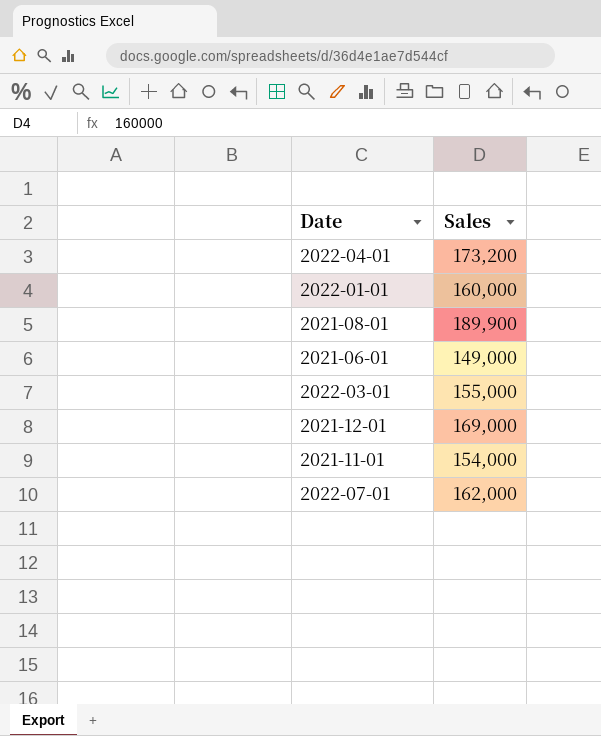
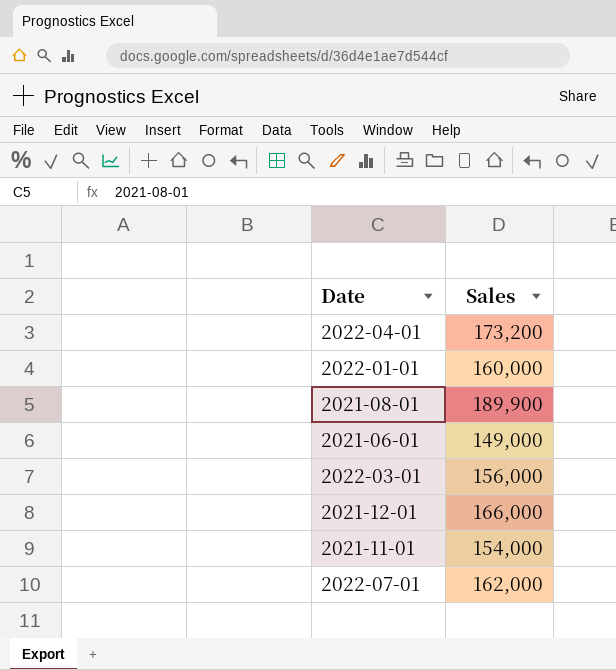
2022-03-01 | Sales: 155,000 -> 156,000
2021-12-01 | Sales: 169,000 -> 166,000

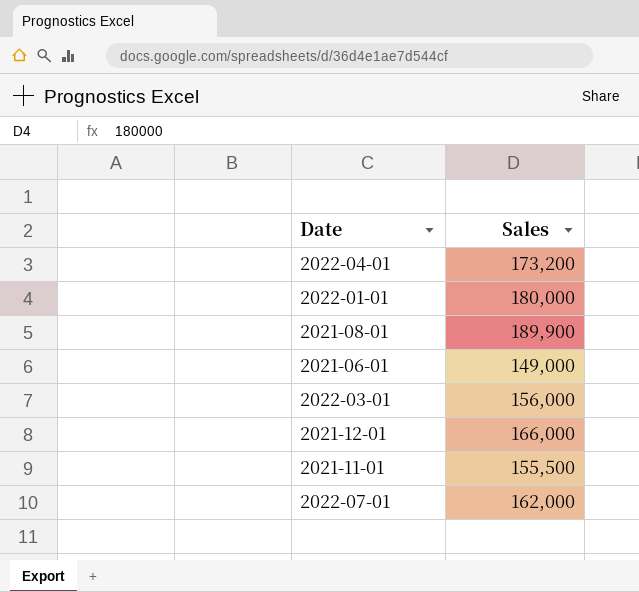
2022-01-01 | Sales: 160,000 -> 180,000
2021-11-01 | Sales: 154,000 -> 155,500

